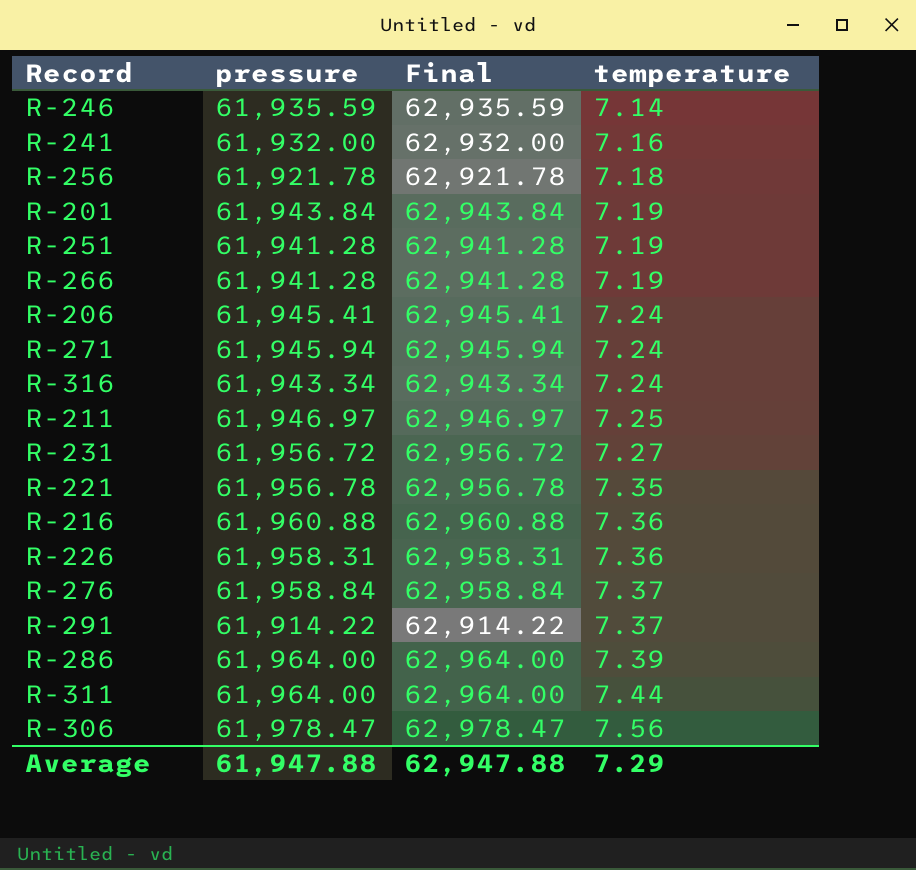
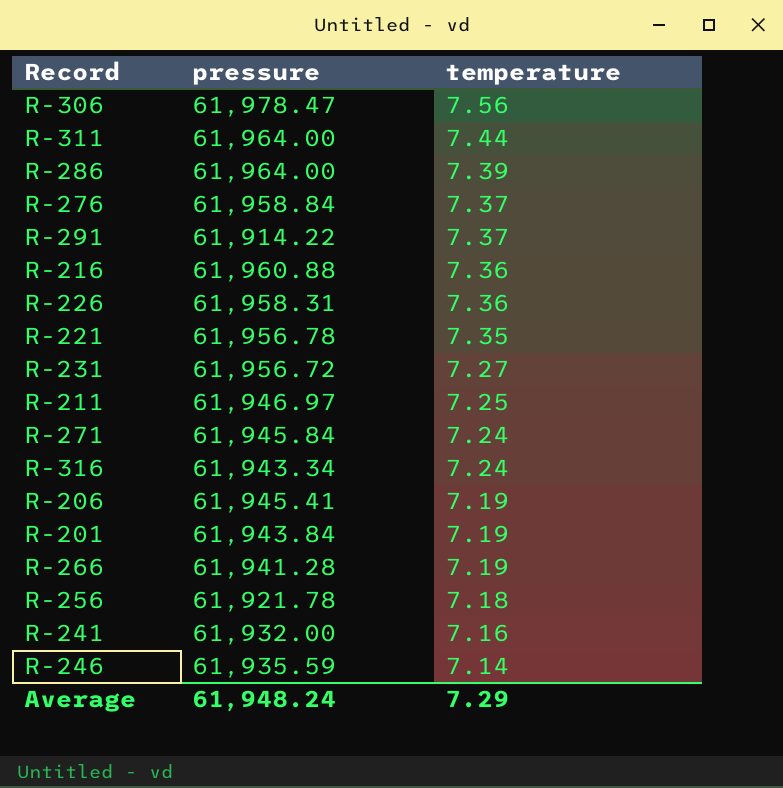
row order: temperature ascending -> temperature descending
column Final | formula: [pressure] + 1000 -> none
row R-251: 61,941.28 | 62,941.28 | 7.19 -> none
R-271 | pressure: 61,945.94 -> 61,945.84
R-206 | temperature: 7.24 -> 7.19
Average | pressure: 61,947.88 -> 61,948.24

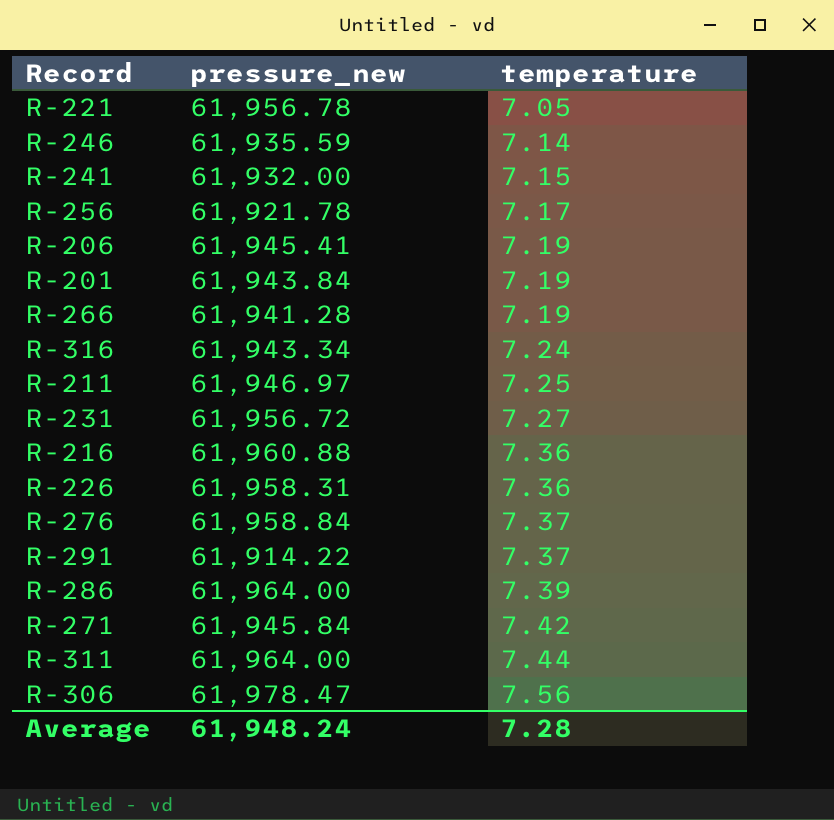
row order: temperature descending -> temperature ascending
column name: pressure -> pressure_new
R-221 | temperature: 7.35 -> 7.05
R-241 | temperature: 7.16 -> 7.15
R-256 | temperature: 7.18 -> 7.17
R-271 | temperature: 7.24 -> 7.42
Average | temperature: 7.29 -> 7.28

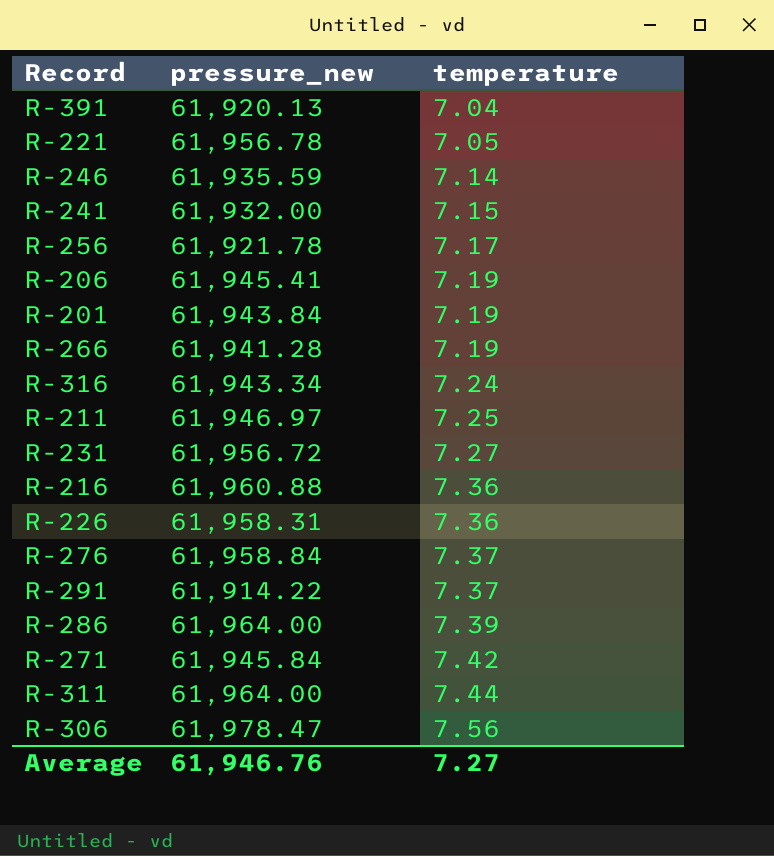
row R-391: none -> 61,920.13 | 7.04
Average | pressure_new: 61,948.24 -> 61,946.76
Average | temperature: 7.28 -> 7.27

